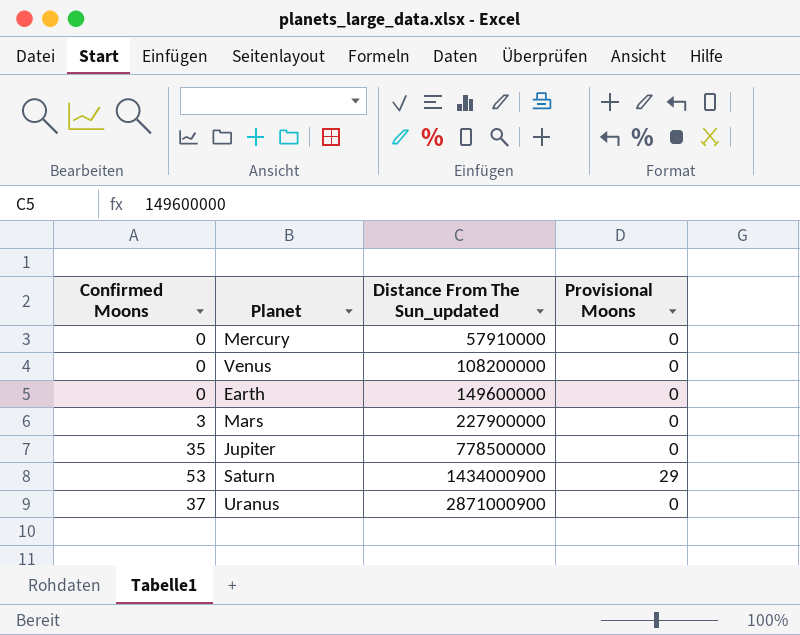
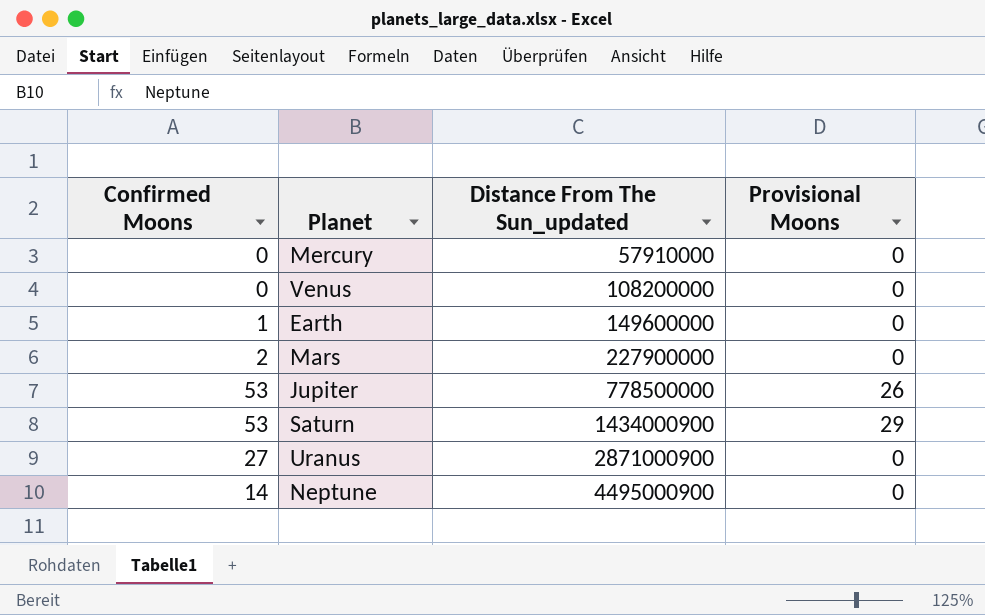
Earth | Confirmed Moons: 0 -> 1
Mars | Confirmed Moons: 3 -> 2
Jupiter | Confirmed Moons: 35 -> 53
Jupiter | Provisional Moons: 0 -> 26
Uranus | Confirmed Moons: 37 -> 27
row Neptune: none -> 14 | 4495000900 | 0

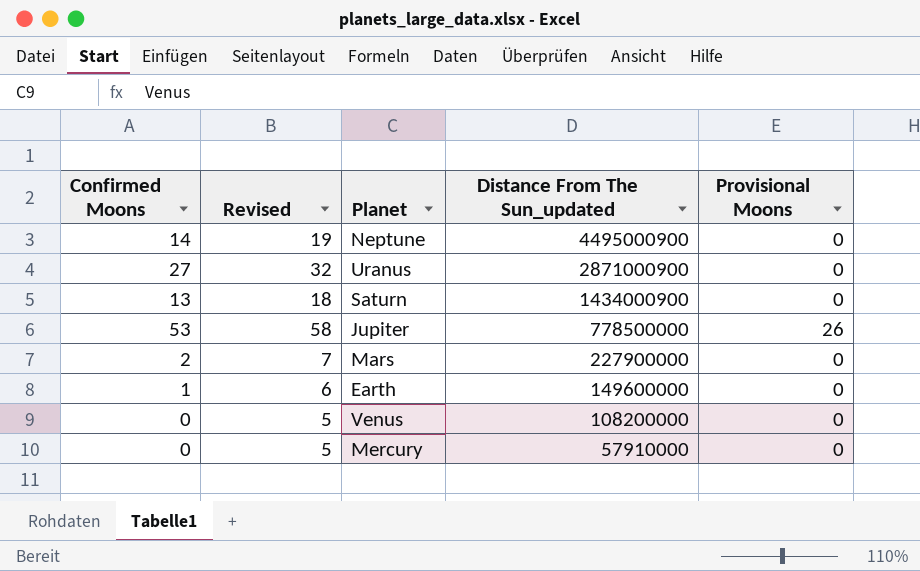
row order: Distance From The Sun_updated ascending -> Distance From The Sun_updated descending
column Revised | formula: none -> [Confirmed Moons] + 5
Saturn | Confirmed Moons: 53 -> 13
Saturn | Provisional Moons: 29 -> 0

